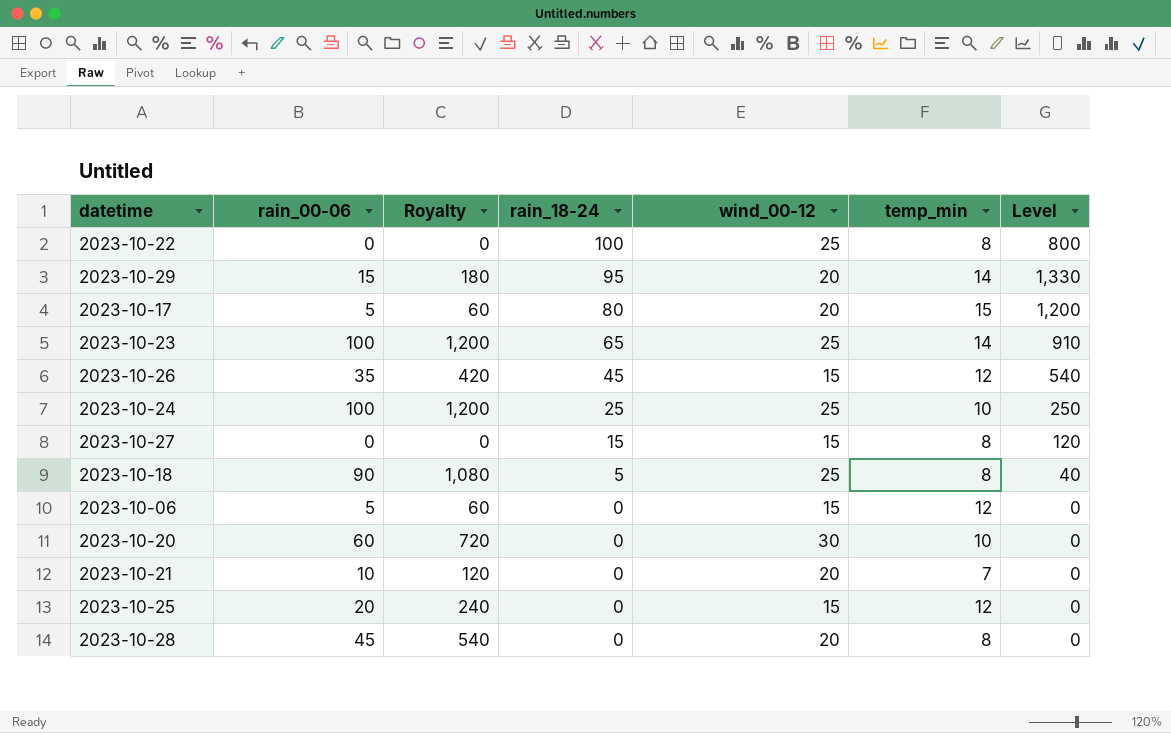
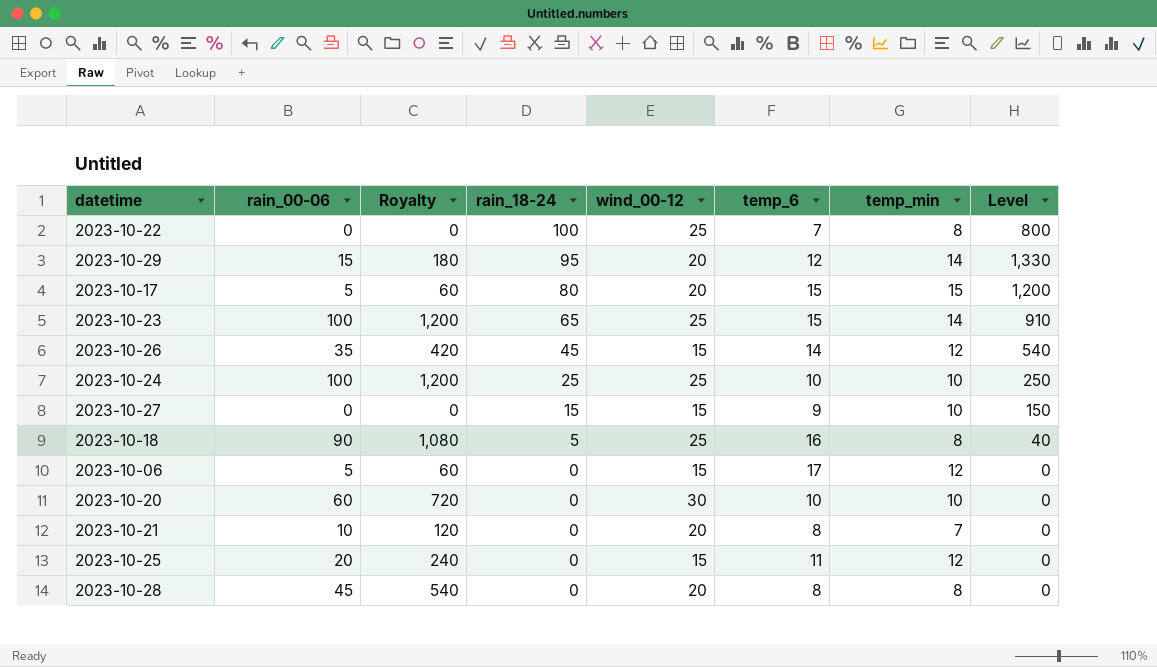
column temp_6 | position: none -> 6
2023-10-27 | temp_min: 8 -> 10
2023-10-27 | Level: 120 -> 150

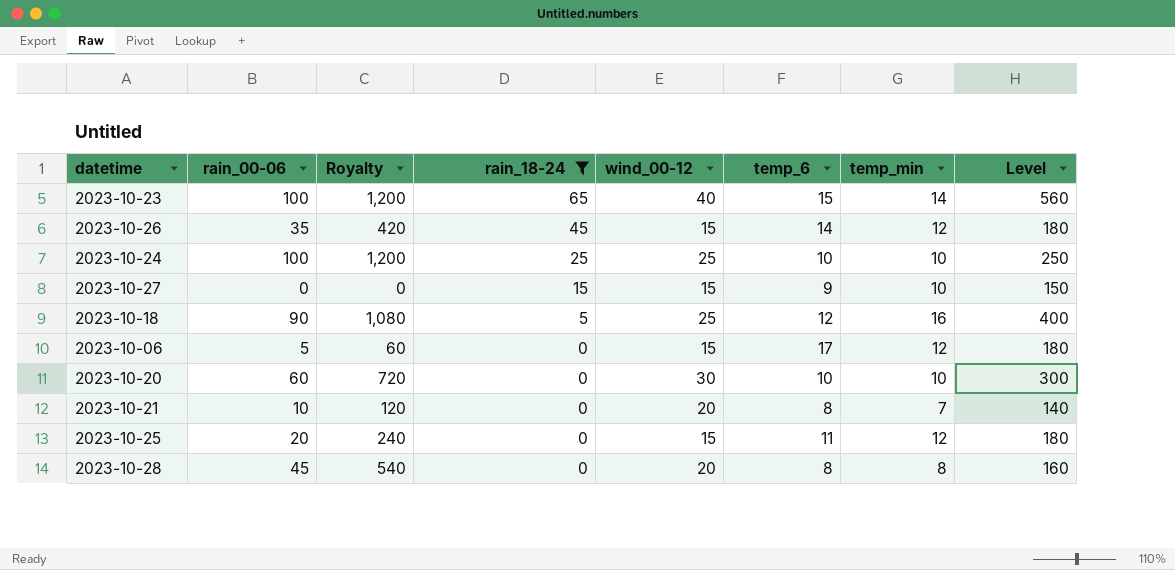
filter: none -> rain_18-24 <= 65
column Level | formula: [rain_18-24] * [temp_min] -> [wind_00-12] * [temp_min]
2023-10-23 | wind_00-12: 25 -> 40
2023-10-18 | temp_6: 16 -> 12
2023-10-18 | temp_min: 8 -> 16

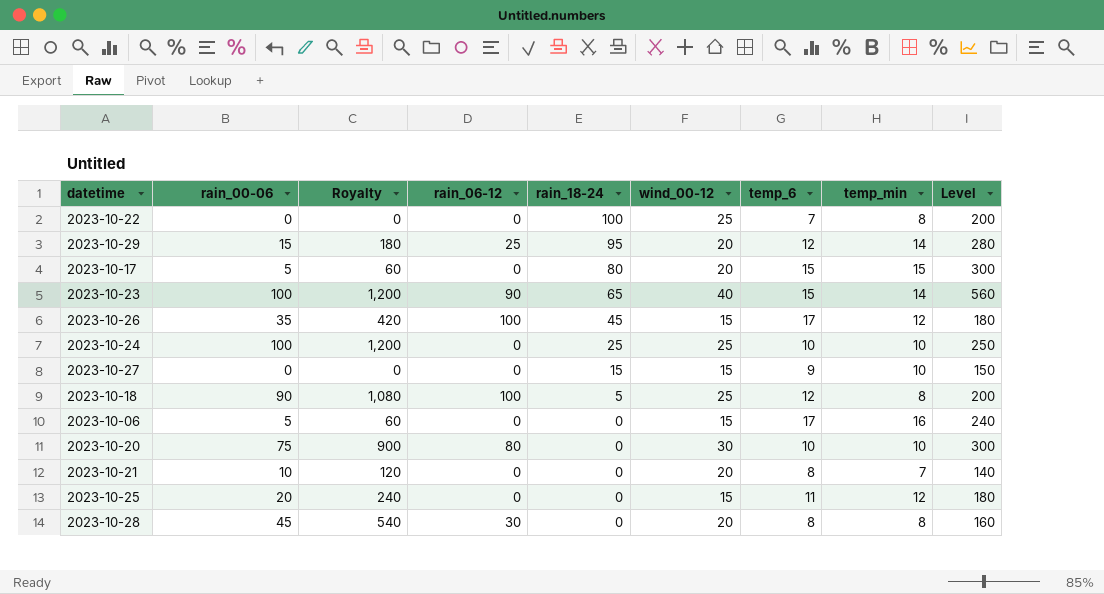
filter: rain_18-24 <= 65 -> none
column rain_06-12 | position: none -> 4
2023-10-26 | temp_6: 14 -> 17
2023-10-18 | temp_min: 16 -> 8
2023-10-18 | Level: 400 -> 200
2023-10-06 | temp_min: 12 -> 16
2023-10-06 | Level: 180 -> 240
2023-10-20 | rain_00-06: 60 -> 75
2023-10-20 | Royalty: 720 -> 900

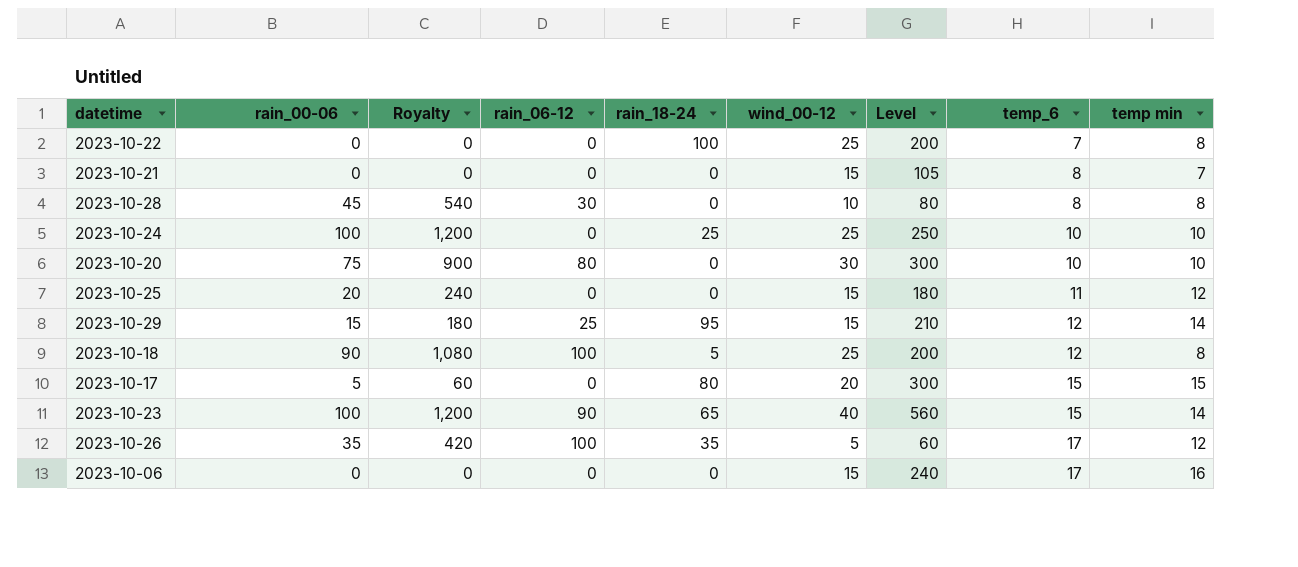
row order: rain_18-24 descending -> temp_6 ascending
column Level | position: 9 -> 7
column name: temp_min -> temp min
row 2023-10-27: 0 | 0 | 0 | 15 | 15 | 9 | 10 | 150 -> none
2023-10-21 | rain_00-06: 10 -> 0
2023-10-21 | Royalty: 120 -> 0
2023-10-21 | wind_00-12: 20 -> 15
2023-10-21 | Level: 140 -> 105
2023-10-28 | wind_00-12: 20 -> 10
2023-10-28 | Level: 160 -> 80
2023-10-29 | wind_00-12: 20 -> 15
2023-10-29 | Level: 280 -> 210
2023-10-26 | rain_18-24: 45 -> 35
2023-10-26 | wind_00-12: 15 -> 5
2023-10-26 | Level: 180 -> 60
2023-10-06 | rain_00-06: 5 -> 0
2023-10-06 | Royalty: 60 -> 0

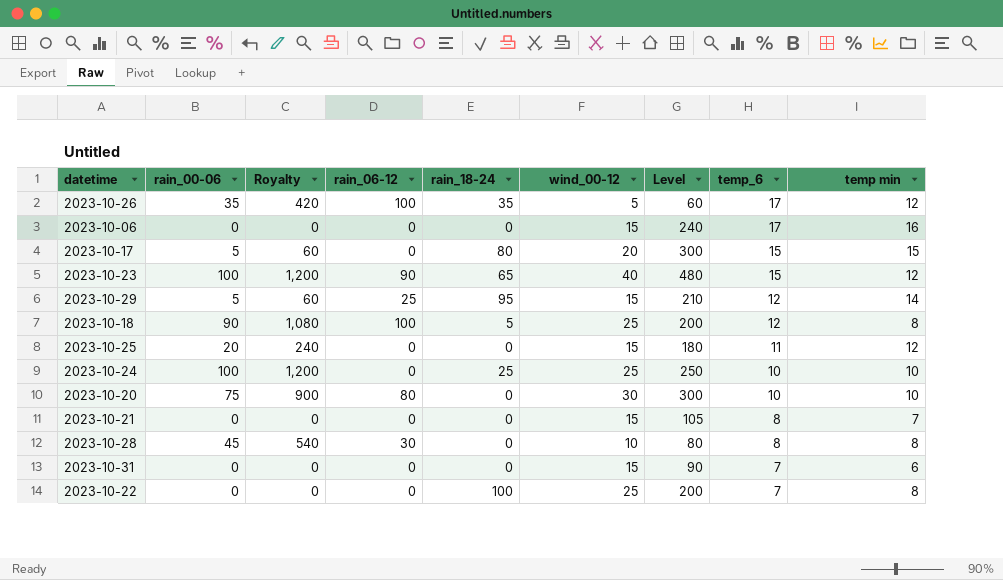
row order: temp_6 ascending -> temp_6 descending
2023-10-23 | Level: 560 -> 480
2023-10-23 | temp min: 14 -> 12
2023-10-29 | rain_00-06: 15 -> 5
2023-10-29 | Royalty: 180 -> 60
row 2023-10-31: none -> 0 | 0 | 0 | 0 | 15 | 90 | 7 | 6

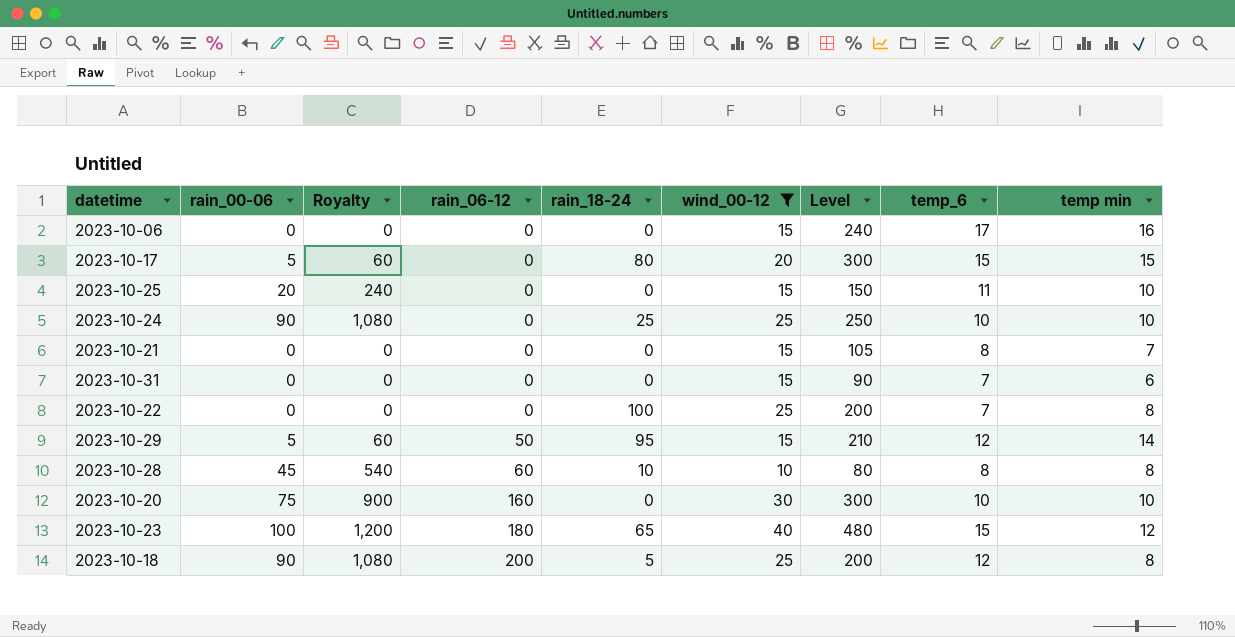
filter: none -> wind_00-12 != 5
row order: temp_6 descending -> rain_06-12 ascending
2023-10-25 | Level: 180 -> 150
2023-10-25 | temp min: 12 -> 10
2023-10-24 | rain_00-06: 100 -> 90
2023-10-24 | Royalty: 1,200 -> 1,080
2023-10-29 | rain_06-12: 25 -> 50
2023-10-28 | rain_06-12: 30 -> 60
2023-10-28 | rain_18-24: 0 -> 10
2023-10-20 | rain_06-12: 80 -> 160
2023-10-23 | rain_06-12: 90 -> 180
2023-10-18 | rain_06-12: 100 -> 200

